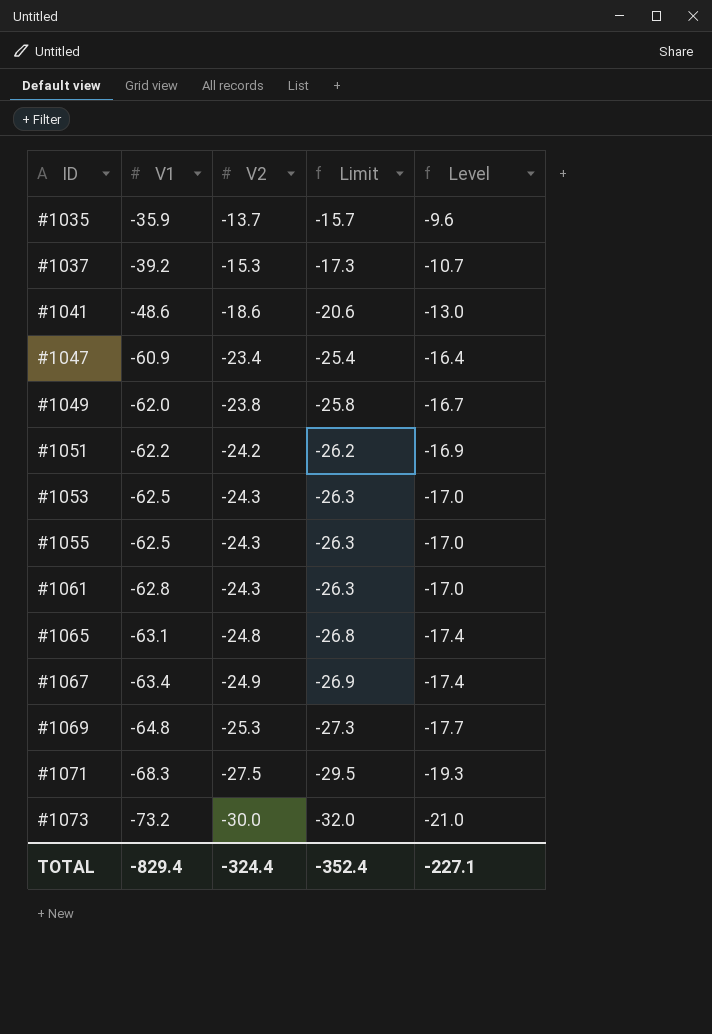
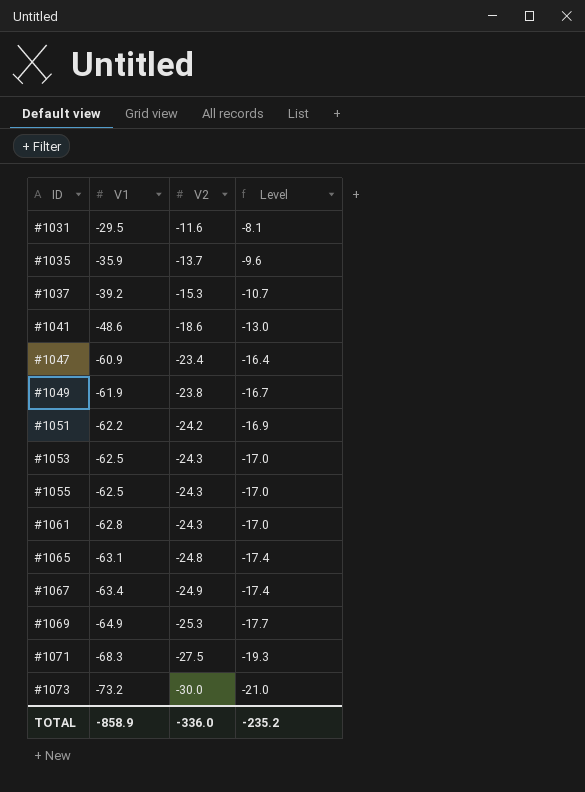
column Limit | formula: [V2] - 2 -> none
row #1031: none -> -29.5 | -11.6 | -8.1
#1049 | V1: -62.0 -> -61.9
#1069 | V1: -64.8 -> -64.9
TOTAL | V1: -829.4 -> -858.9
TOTAL | V2: -324.4 -> -336.0
TOTAL | Level: -227.1 -> -235.2

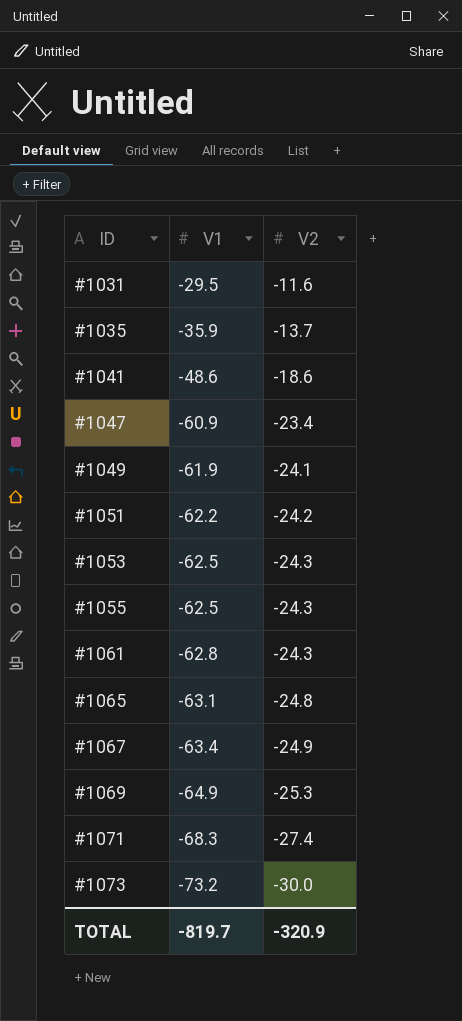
column Level | formula: [V2] * 0.7 -> none
row #1037: -39.2 | -15.3 | -10.7 -> none
#1049 | V2: -23.8 -> -24.1
#1071 | V2: -27.5 -> -27.4
TOTAL | V1: -858.9 -> -819.7
TOTAL | V2: -336.0 -> -320.9

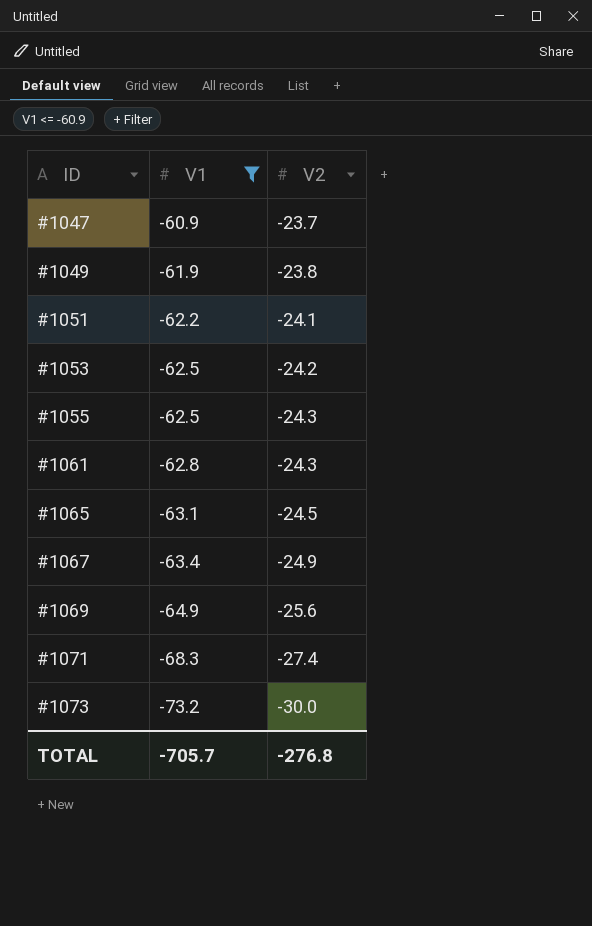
filter: none -> V1 <= -60.9
#1047 | V2: -23.4 -> -23.7
#1049 | V2: -24.1 -> -23.8
#1051 | V2: -24.2 -> -24.1
#1053 | V2: -24.3 -> -24.2
#1065 | V2: -24.8 -> -24.5
#1069 | V2: -25.3 -> -25.6
TOTAL | V1: -819.7 -> -705.7
TOTAL | V2: -320.9 -> -276.8

